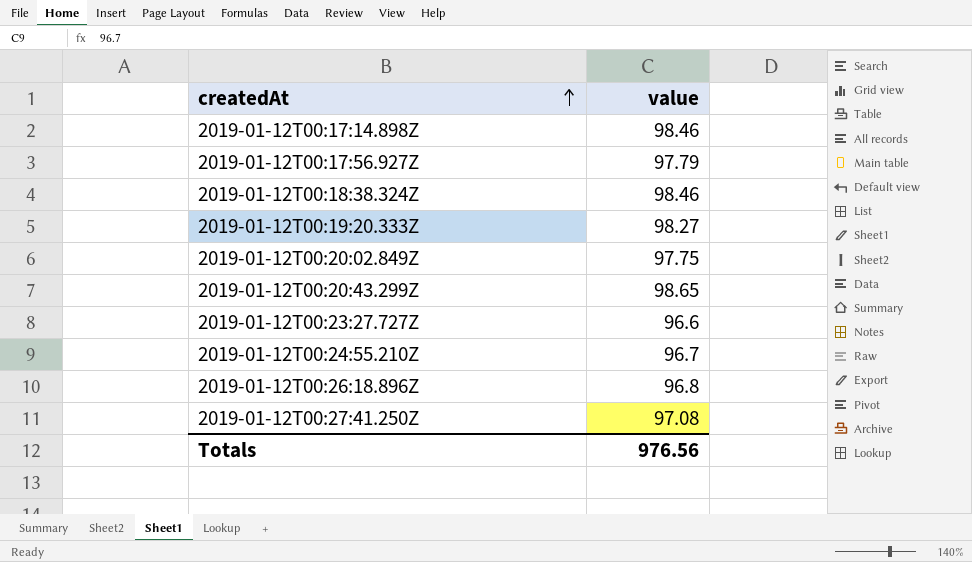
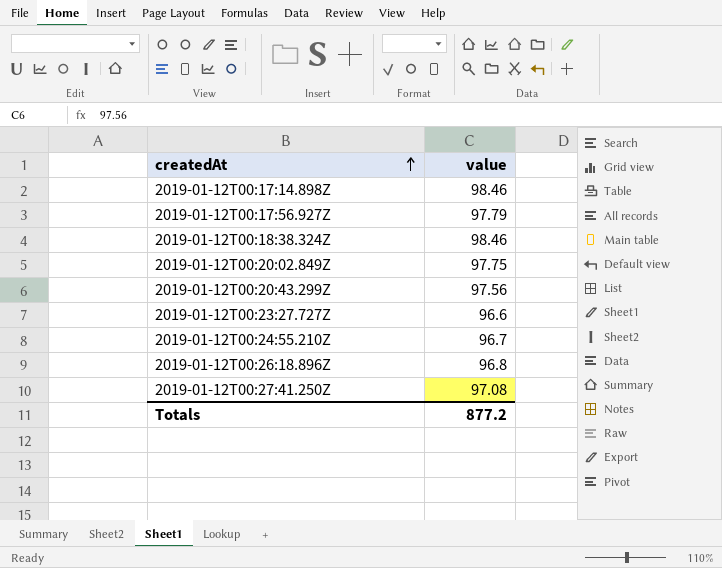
row 2019-01-12T00:19:20.333Z: 98.27 -> none
2019-01-12T00:20:43.299Z | value: 98.65 -> 97.56
Totals | value: 976.56 -> 877.2

